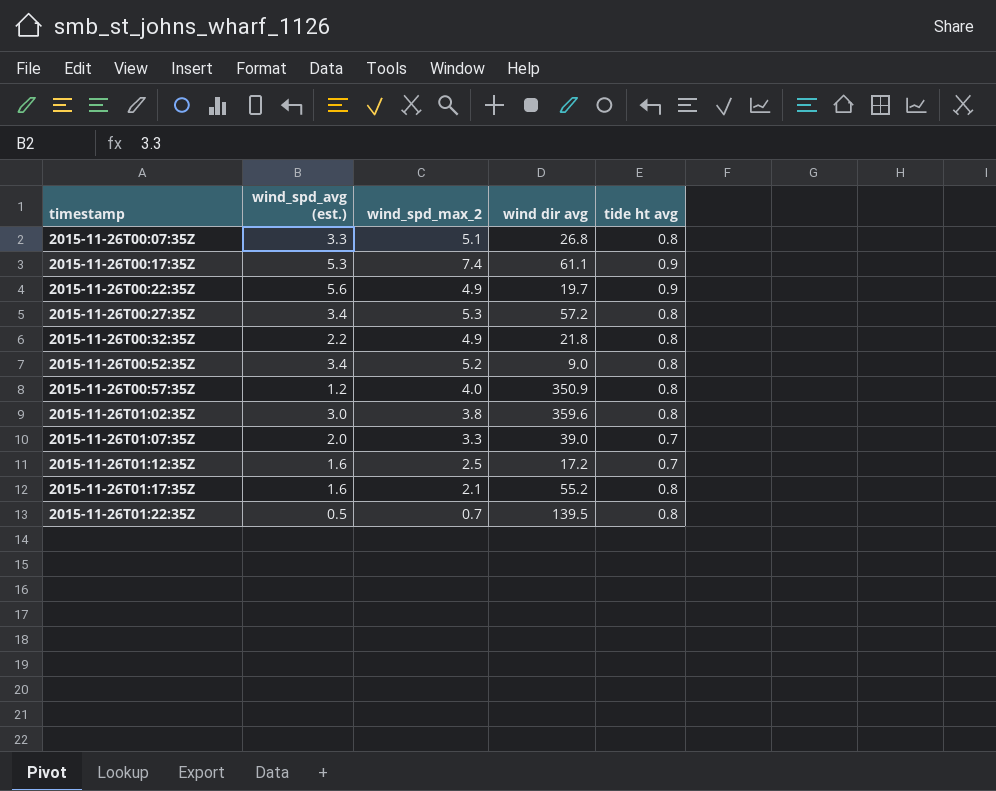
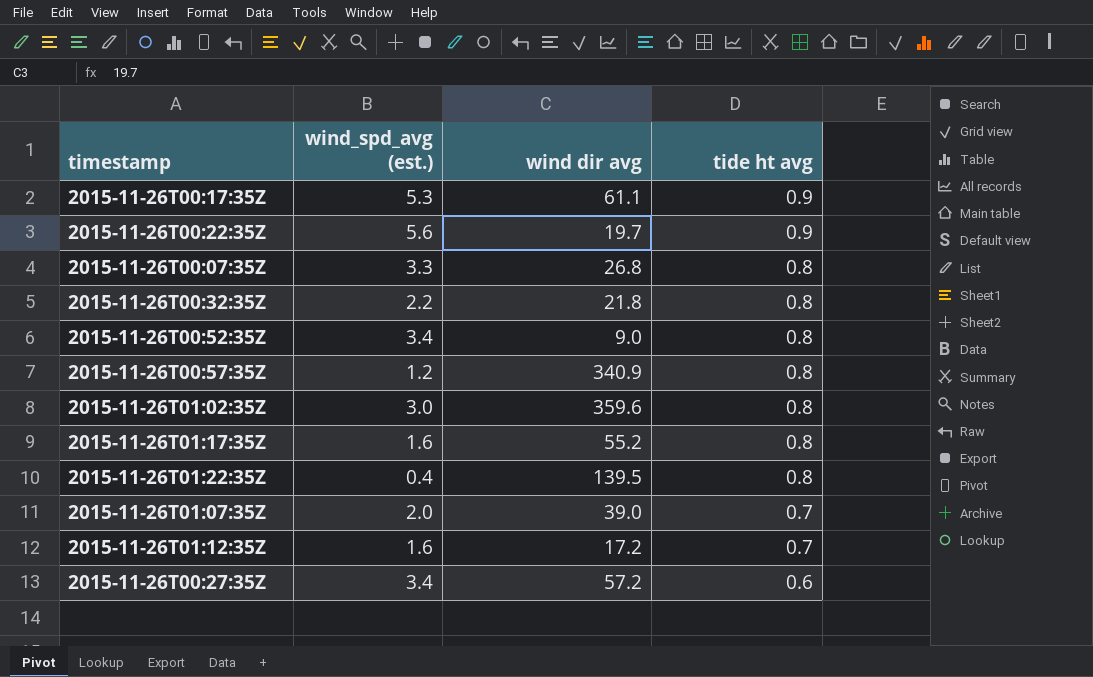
row order: timestamp ascending -> tide ht avg descending
column wind_spd_max_2 | position: 3 -> none
2015-11-26T00:57:35Z | wind dir avg: 350.9 -> 340.9
2015-11-26T01:22:35Z | wind_spd_avg (est.): 0.5 -> 0.4
2015-11-26T00:27:35Z | tide ht avg: 0.8 -> 0.6

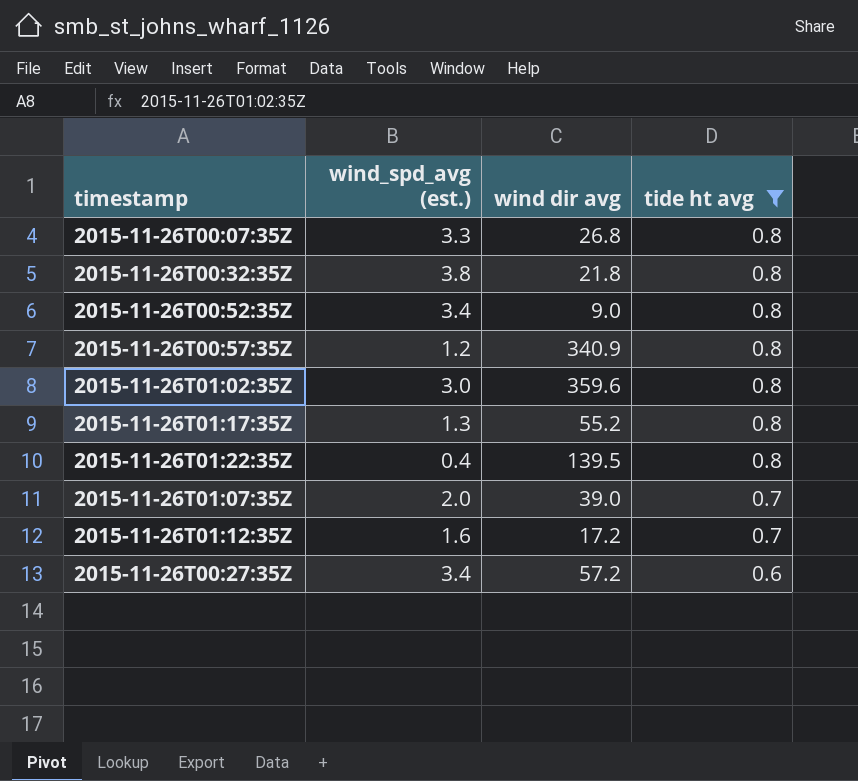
filter: none -> tide ht avg != 0.9
2015-11-26T00:32:35Z | wind_spd_avg (est.): 2.2 -> 3.8
2015-11-26T01:17:35Z | wind_spd_avg (est.): 1.6 -> 1.3

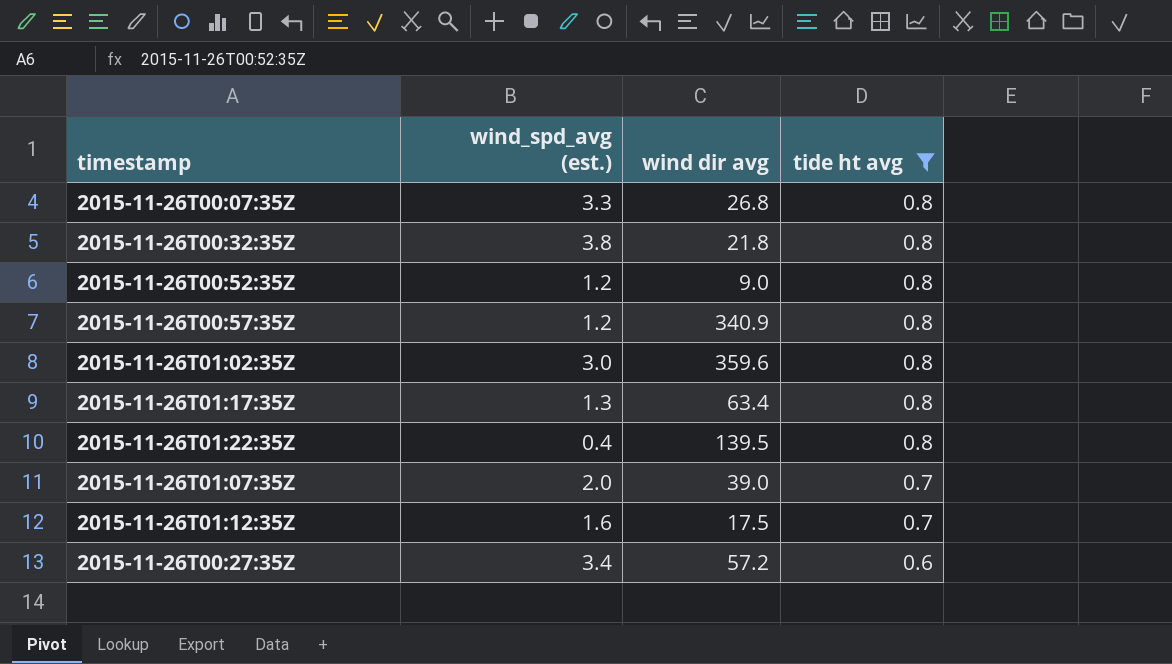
2015-11-26T00:52:35Z | wind_spd_avg (est.): 3.4 -> 1.2
2015-11-26T01:17:35Z | wind dir avg: 55.2 -> 63.4
2015-11-26T01:12:35Z | wind dir avg: 17.2 -> 17.5

